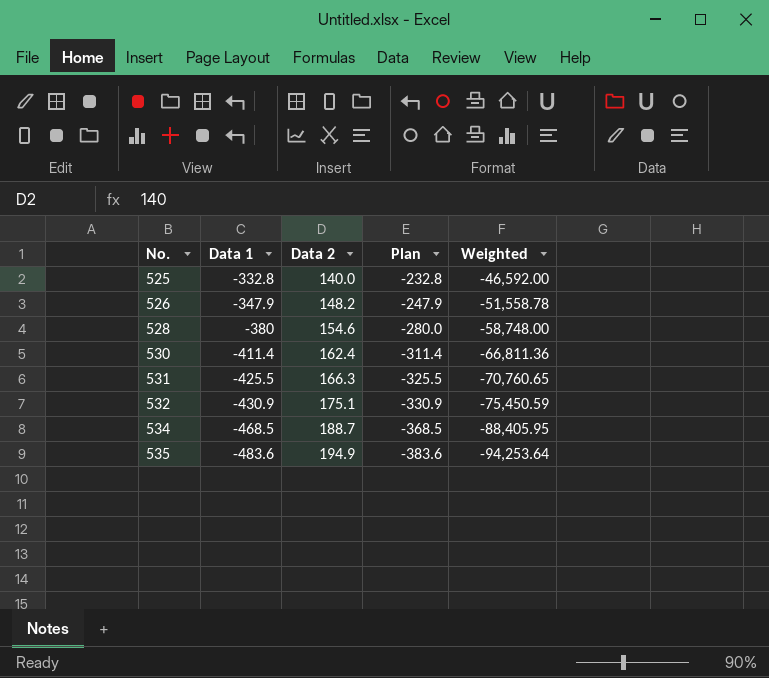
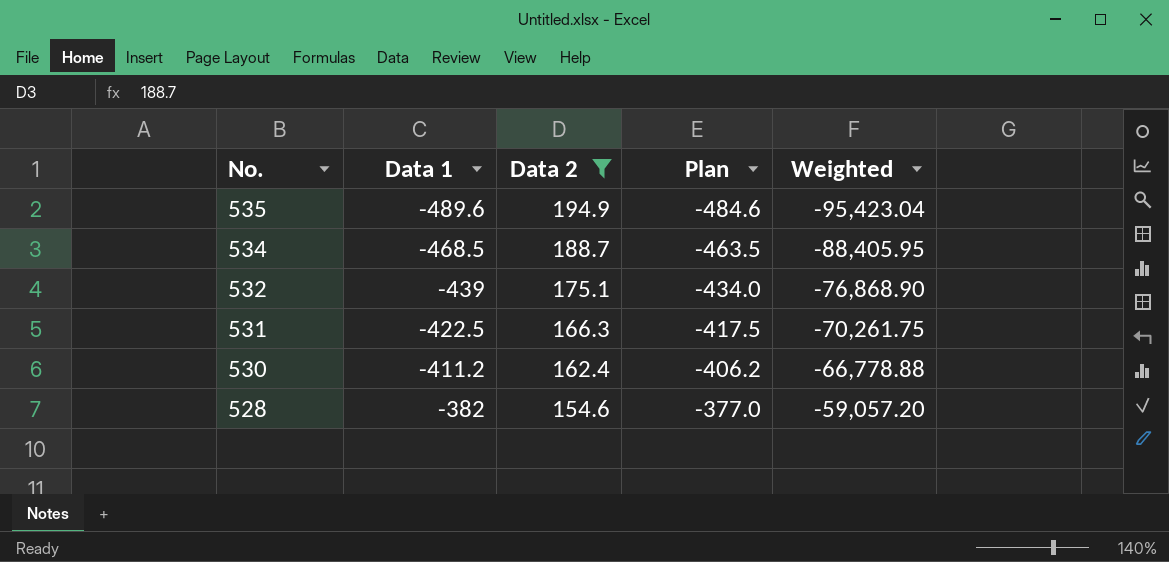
filter: none -> Data 2 >= 154.6
row order: No. ascending -> No. descending
column Plan | formula: [Data 1] + 100 -> [Data 1] + 5
535 | Data 1: -483.6 -> -489.6
535 | Weighted: -94,253.64 -> -95,423.04
532 | Data 1: -430.9 -> -439
532 | Weighted: -75,450.59 -> -76,868.90
531 | Data 1: -425.5 -> -422.5
531 | Weighted: -70,760.65 -> -70,261.75
530 | Data 1: -411.4 -> -411.2
530 | Weighted: -66,811.36 -> -66,778.88
528 | Data 1: -380 -> -382
528 | Weighted: -58,748.00 -> -59,057.20

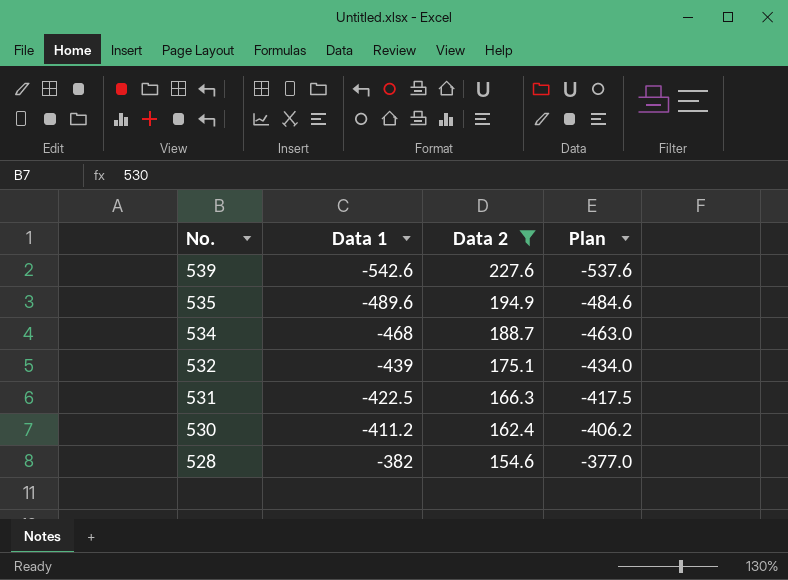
column Weighted | formula: [Data 1] * [Data 2] -> none
row 539: none -> -542.6 | 227.6 | -537.6
534 | Data 1: -468.5 -> -468
534 | Plan: -463.5 -> -463.0

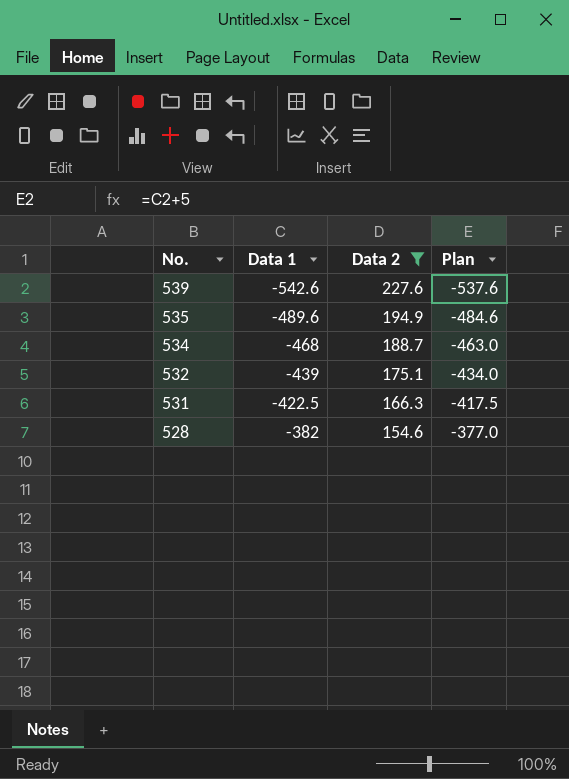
row 530: -411.2 | 162.4 | -406.2 -> none

